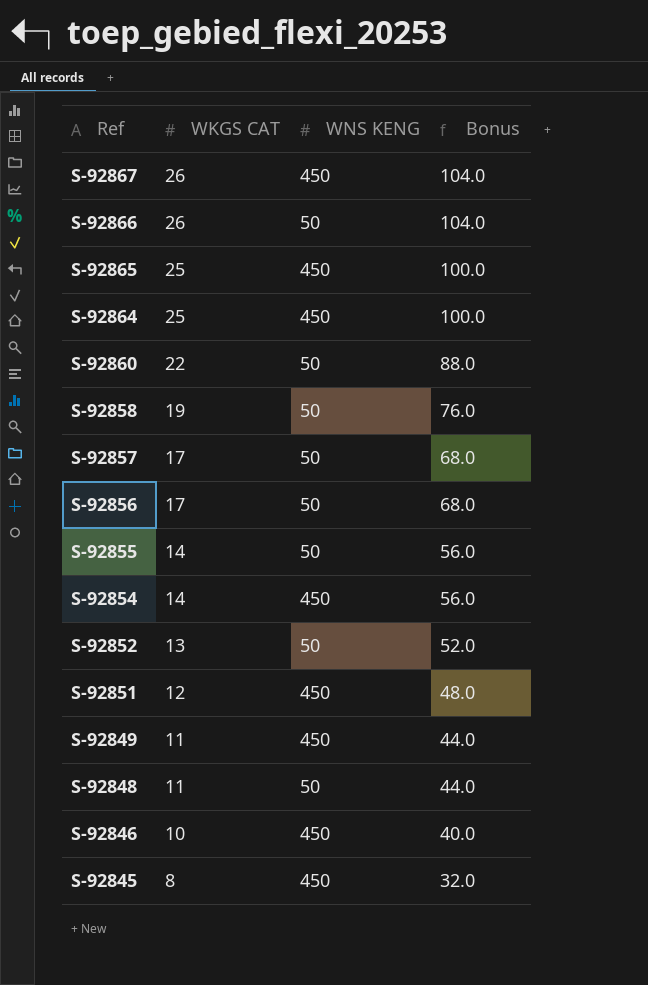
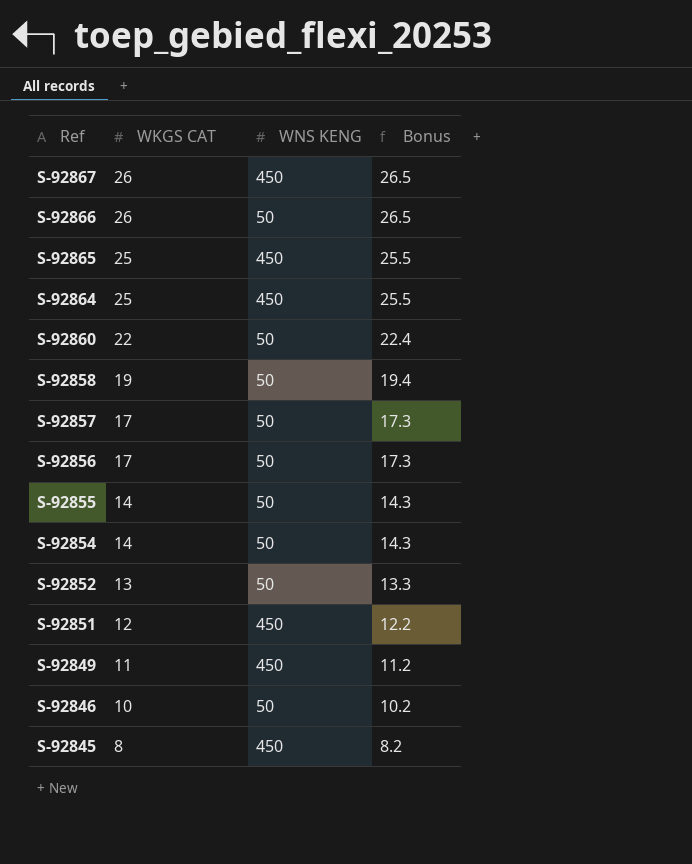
column Bonus | formula: [WKGS CAT] * 4 -> [WKGS CAT] * 1.02
row S-92848: 11 | 50 | 44.0 -> none
S-92854 | WNS KENG: 450 -> 50
S-92846 | WNS KENG: 450 -> 50

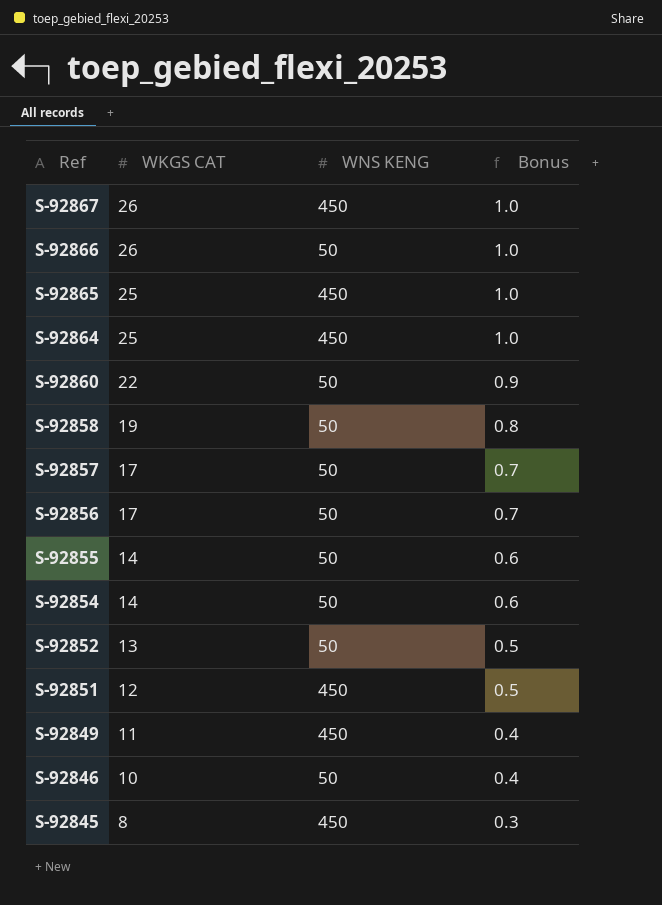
column Bonus | formula: [WKGS CAT] * 1.02 -> [WKGS CAT] * 0.04

